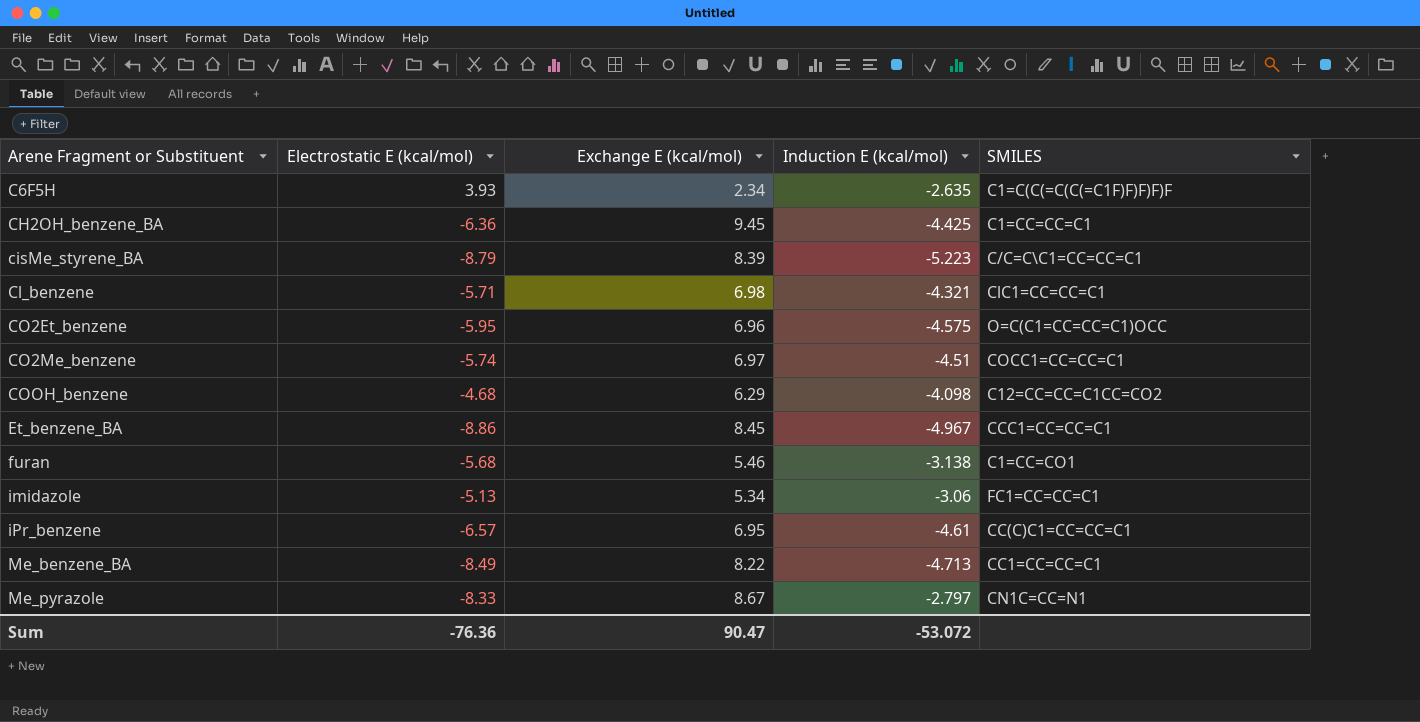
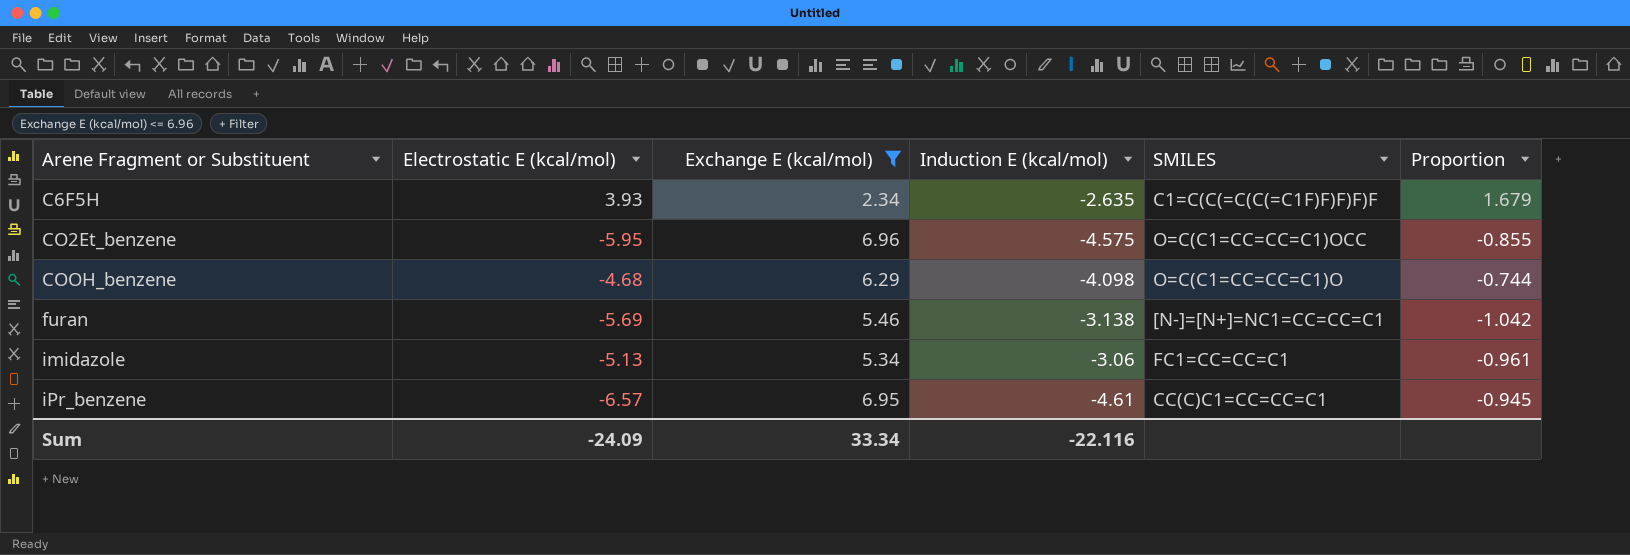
filter: none -> Exchange E (kcal/mol) <= 6.96
column Proportion | formula: none -> [Electrostatic E (kcal/mol)] / [Exchange E (kcal/mol)]
COOH_benzene | SMILES: C12=CC=CC=C1CC=CO2 -> O=C(C1=CC=CC=C1)O
furan | Electrostatic E (kcal/mol): -5.68 -> -5.69
furan | SMILES: C1=CC=CO1 -> [N-]=[N+]=NC1=CC=CC=C1
Sum | Electrostatic E (kcal/mol): -76.36 -> -24.09
Sum | Exchange E (kcal/mol): 90.47 -> 33.34
Sum | Induction E (kcal/mol): -53.072 -> -22.116

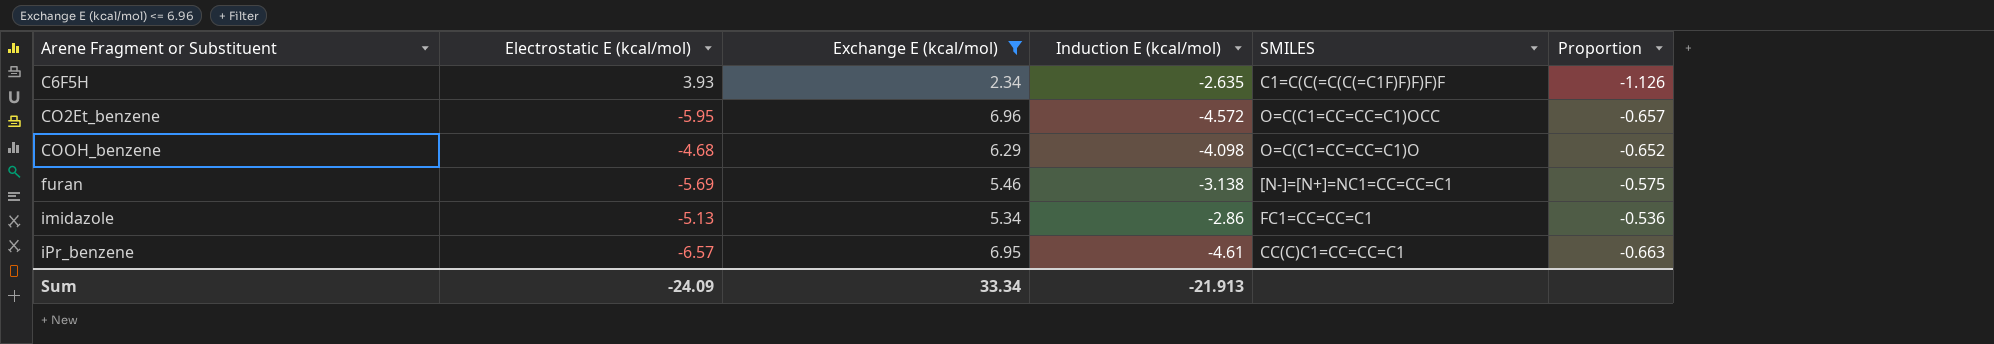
column Proportion | formula: [Electrostatic E (kcal/mol)] / [Exchange E (kcal/mol)] -> [Induction E (kcal/mol)] / [Exchange E (kcal/mol)]
CO2Et_benzene | Induction E (kcal/mol): -4.575 -> -4.572
imidazole | Induction E (kcal/mol): -3.06 -> -2.86
Sum | Induction E (kcal/mol): -22.116 -> -21.913

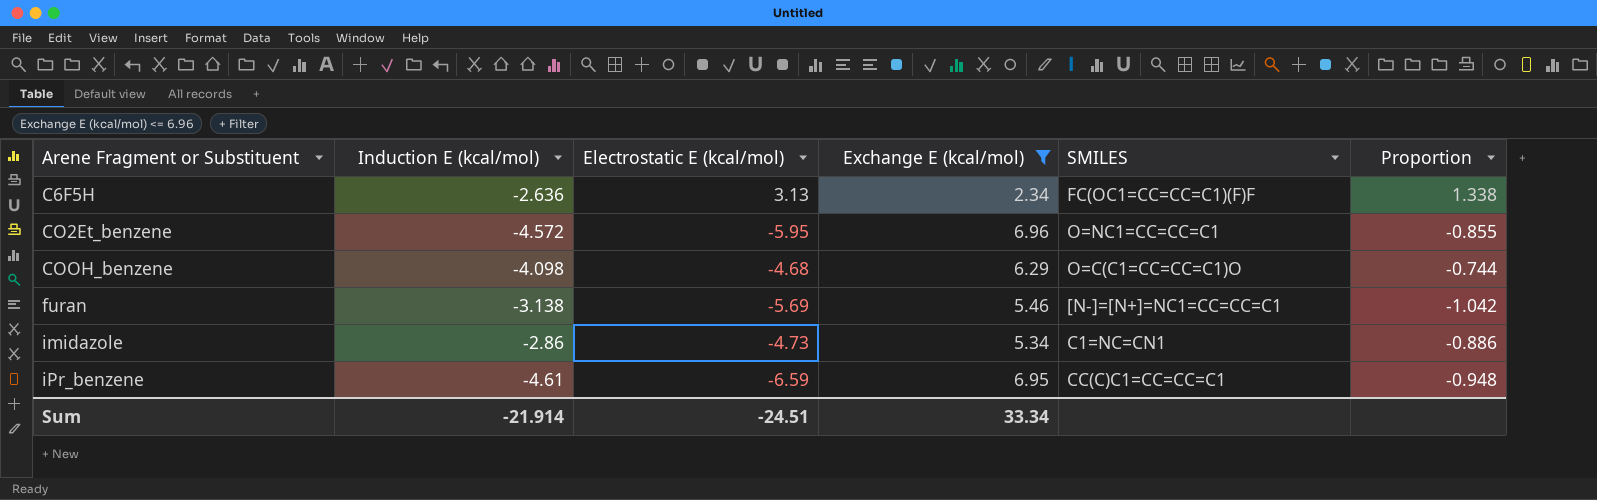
column Induction E (kcal/mol) | position: 4 -> 2
column Proportion | formula: [Induction E (kcal/mol)] / [Exchange E (kcal/mol)] -> [Electrostatic E (kcal/mol)] / [Exchange E (kcal/mol)]
C6F5H | Induction E (kcal/mol): -2.635 -> -2.636
C6F5H | Electrostatic E (kcal/mol): 3.93 -> 3.13
C6F5H | SMILES: C1=C(C(=C(C(=C1F)F)F)F)F -> FC(OC1=CC=CC=C1)(F)F
CO2Et_benzene | SMILES: O=C(C1=CC=CC=C1)OCC -> O=NC1=CC=CC=C1
imidazole | Electrostatic E (kcal/mol): -5.13 -> -4.73
imidazole | SMILES: FC1=CC=CC=C1 -> C1=NC=CN1
iPr_benzene | Electrostatic E (kcal/mol): -6.57 -> -6.59
Sum | Induction E (kcal/mol): -21.913 -> -21.914
Sum | Electrostatic E (kcal/mol): -24.09 -> -24.51

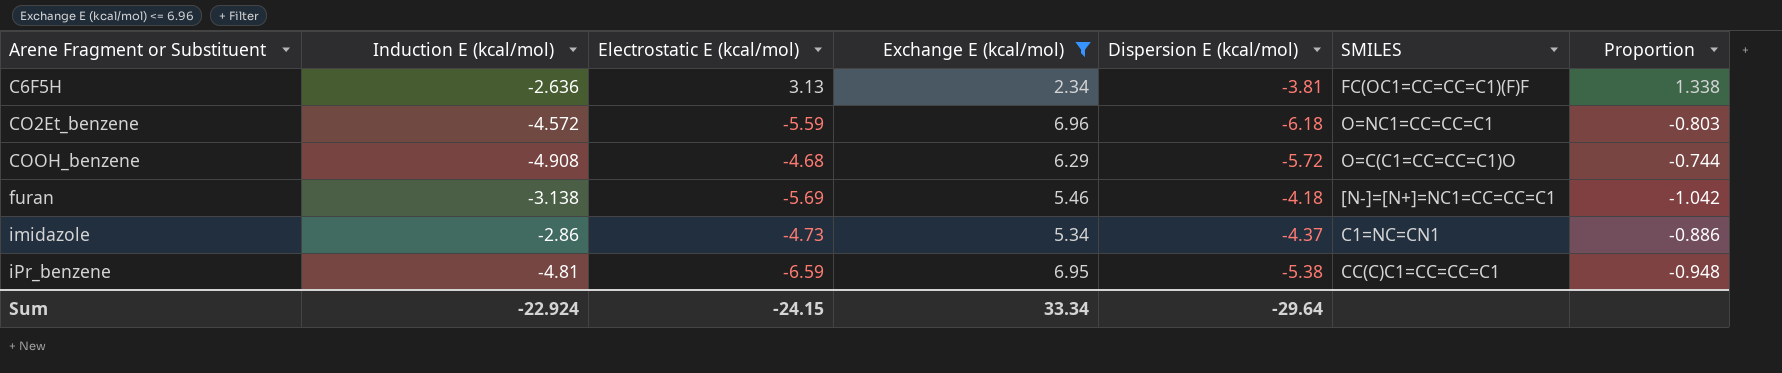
column Dispersion E (kcal/mol) | position: none -> 5
CO2Et_benzene | Electrostatic E (kcal/mol): -5.95 -> -5.59
CO2Et_benzene | Proportion: -0.855 -> -0.803
COOH_benzene | Induction E (kcal/mol): -4.098 -> -4.908
iPr_benzene | Induction E (kcal/mol): -4.61 -> -4.81
Sum | Induction E (kcal/mol): -21.914 -> -22.924
Sum | Electrostatic E (kcal/mol): -24.51 -> -24.15

